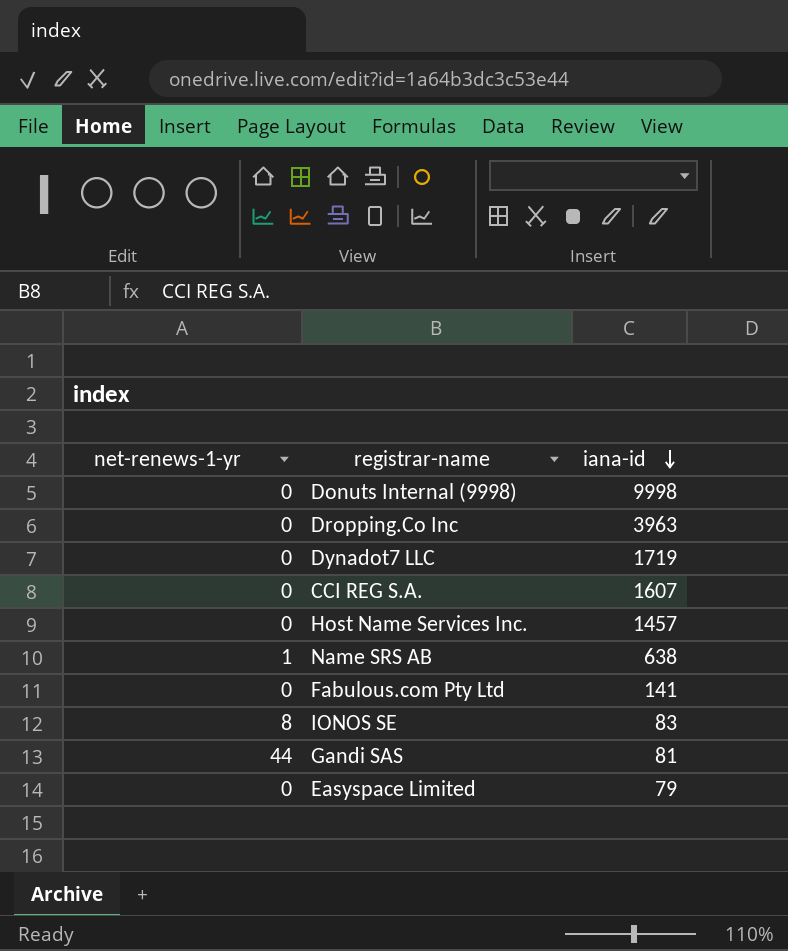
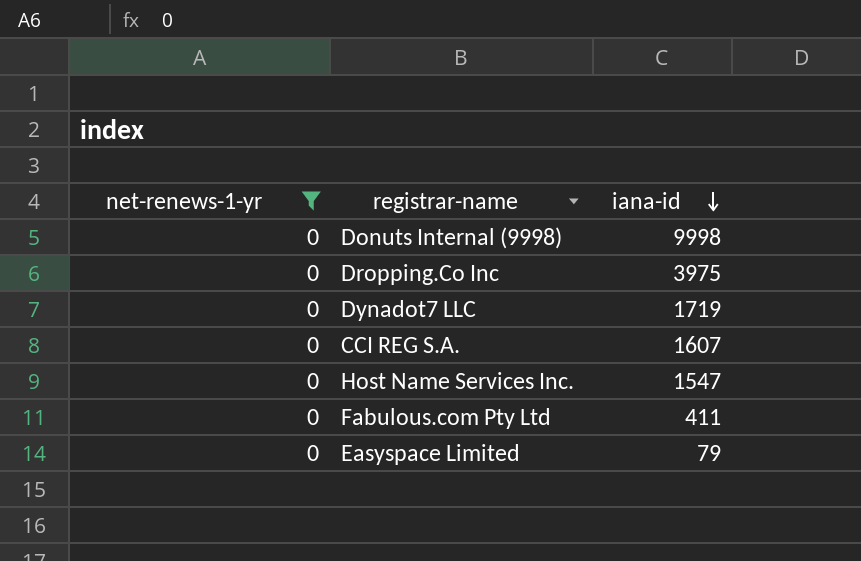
filter: none -> net-renews-1-yr = 0
Dropping.Co Inc | iana-id: 3963 -> 3975
Host Name Services Inc. | iana-id: 1457 -> 1547
Fabulous.com Pty Ltd | iana-id: 141 -> 411

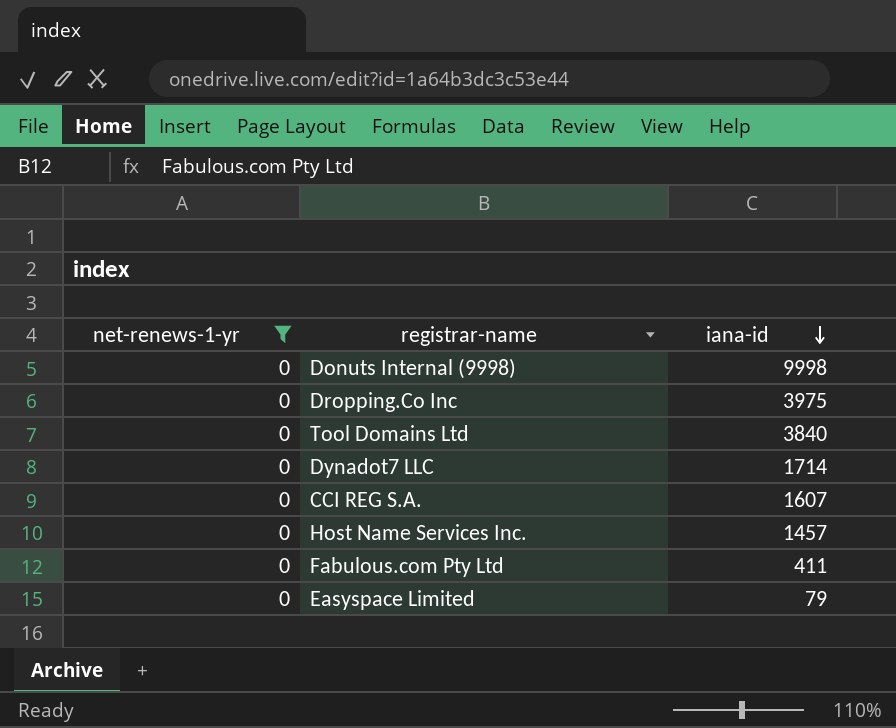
row Tool Domains Ltd: none -> 0 | 3840
Dynadot7 LLC | iana-id: 1719 -> 1714
Host Name Services Inc. | iana-id: 1547 -> 1457

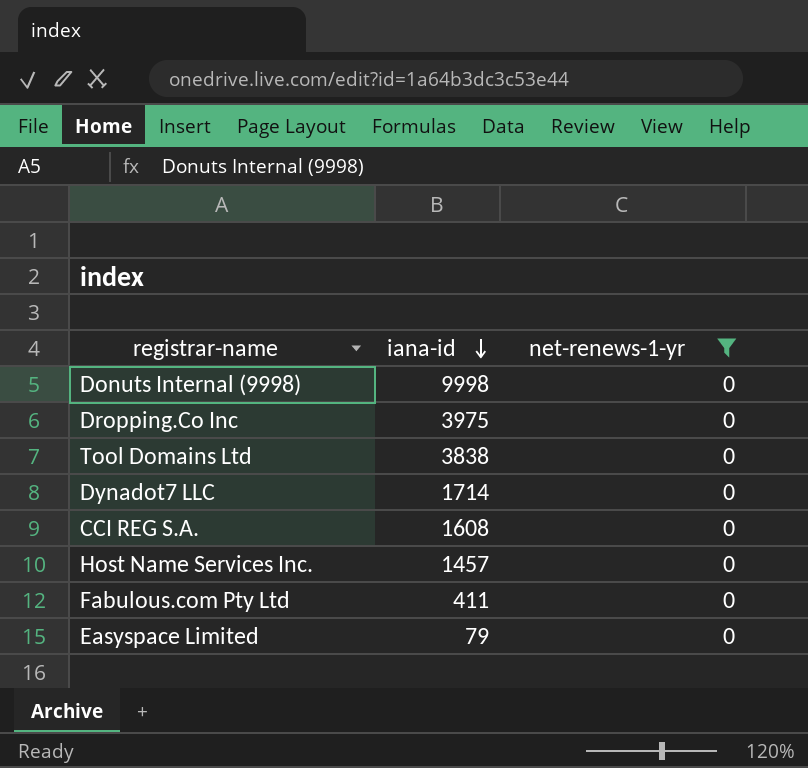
column net-renews-1-yr | position: 1 -> 3
Tool Domains Ltd | iana-id: 3840 -> 3838
CCI REG S.A. | iana-id: 1607 -> 1608

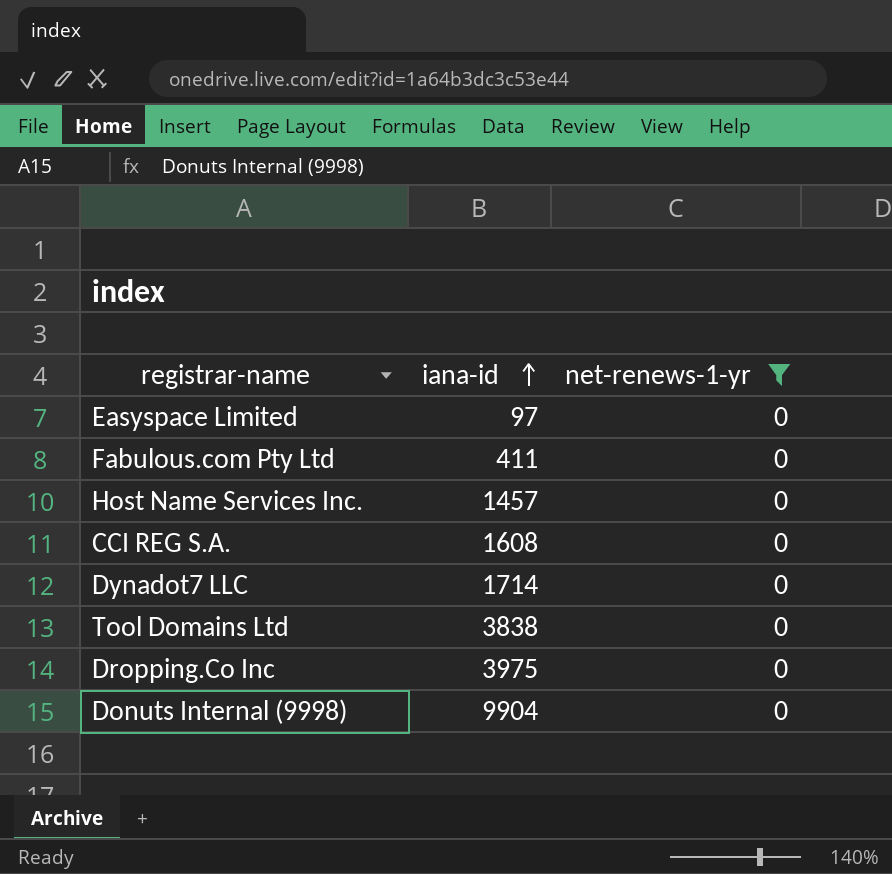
row order: iana-id descending -> iana-id ascending
Easyspace Limited | iana-id: 79 -> 97
Donuts Internal (9998) | iana-id: 9998 -> 9904

